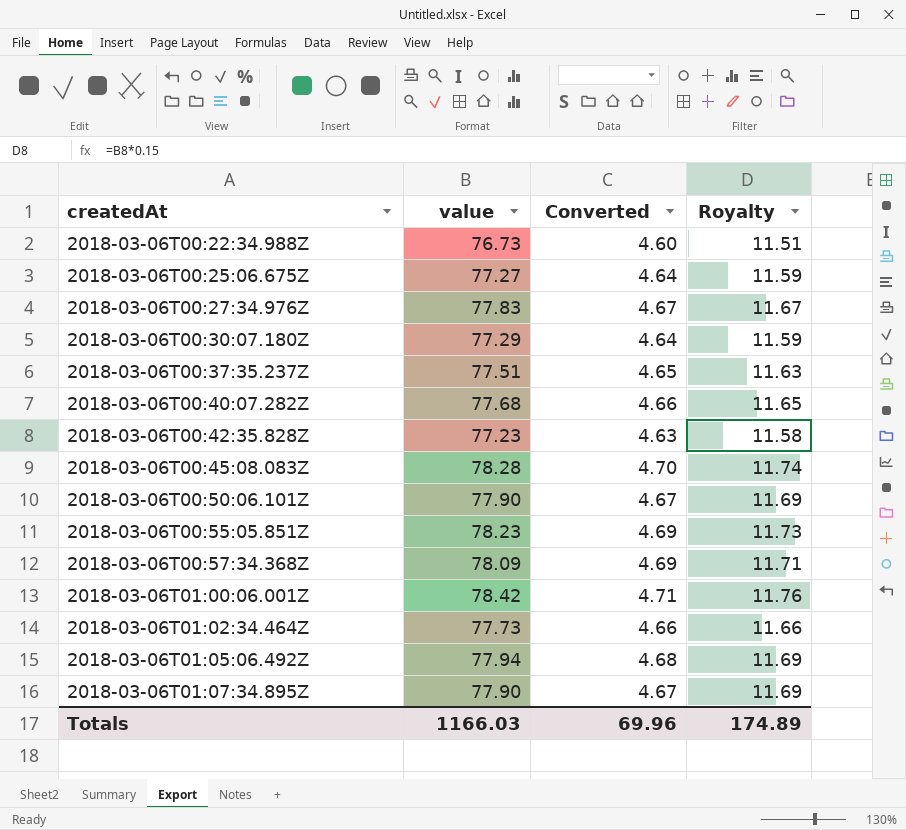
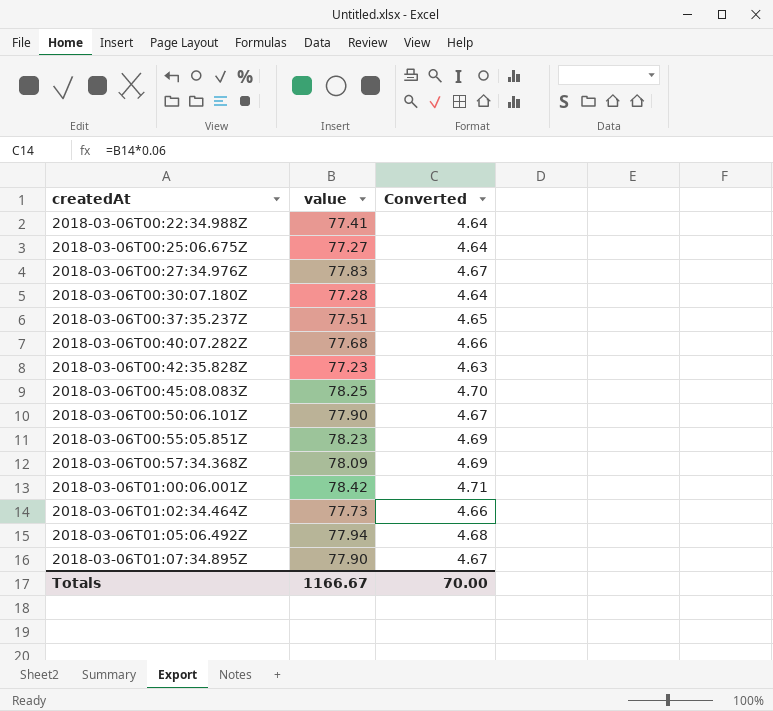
column Royalty | formula: [value] * 0.15 -> none
2018-03-06T00:22:34.988Z | value: 76.73 -> 77.41
2018-03-06T00:22:34.988Z | Converted: 4.60 -> 4.64
2018-03-06T00:30:07.180Z | value: 77.29 -> 77.28
2018-03-06T00:45:08.083Z | value: 78.28 -> 78.25
Totals | value: 1166.03 -> 1166.67
Totals | Converted: 69.96 -> 70.00

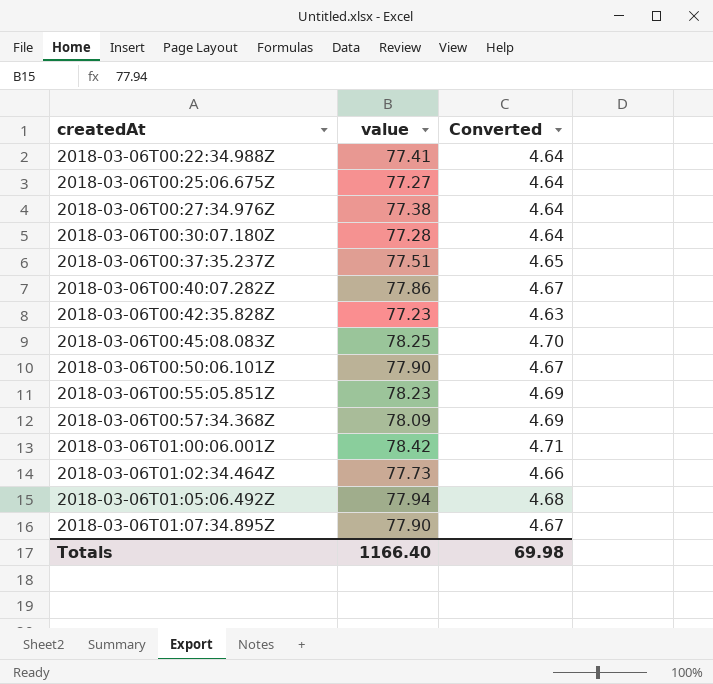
2018-03-06T00:27:34.976Z | value: 77.83 -> 77.38
2018-03-06T00:27:34.976Z | Converted: 4.67 -> 4.64
2018-03-06T00:40:07.282Z | value: 77.68 -> 77.86
2018-03-06T00:40:07.282Z | Converted: 4.66 -> 4.67
Totals | value: 1166.67 -> 1166.40
Totals | Converted: 70.00 -> 69.98

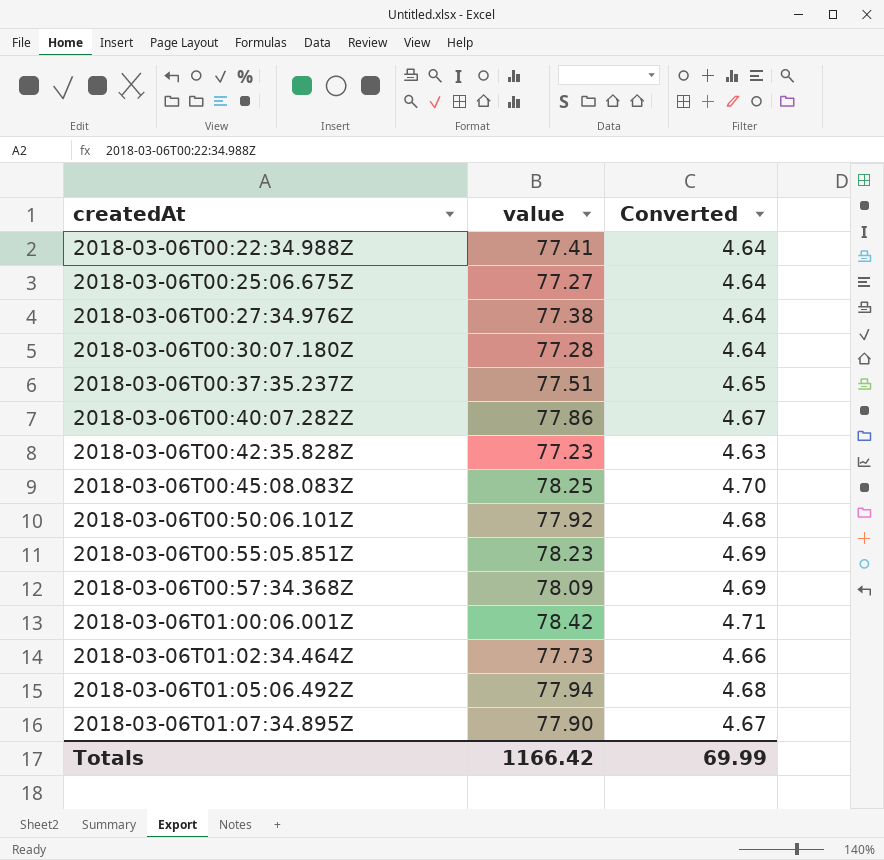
2018-03-06T00:50:06.101Z | value: 77.90 -> 77.92
2018-03-06T00:50:06.101Z | Converted: 4.67 -> 4.68
Totals | value: 1166.40 -> 1166.42
Totals | Converted: 69.98 -> 69.99

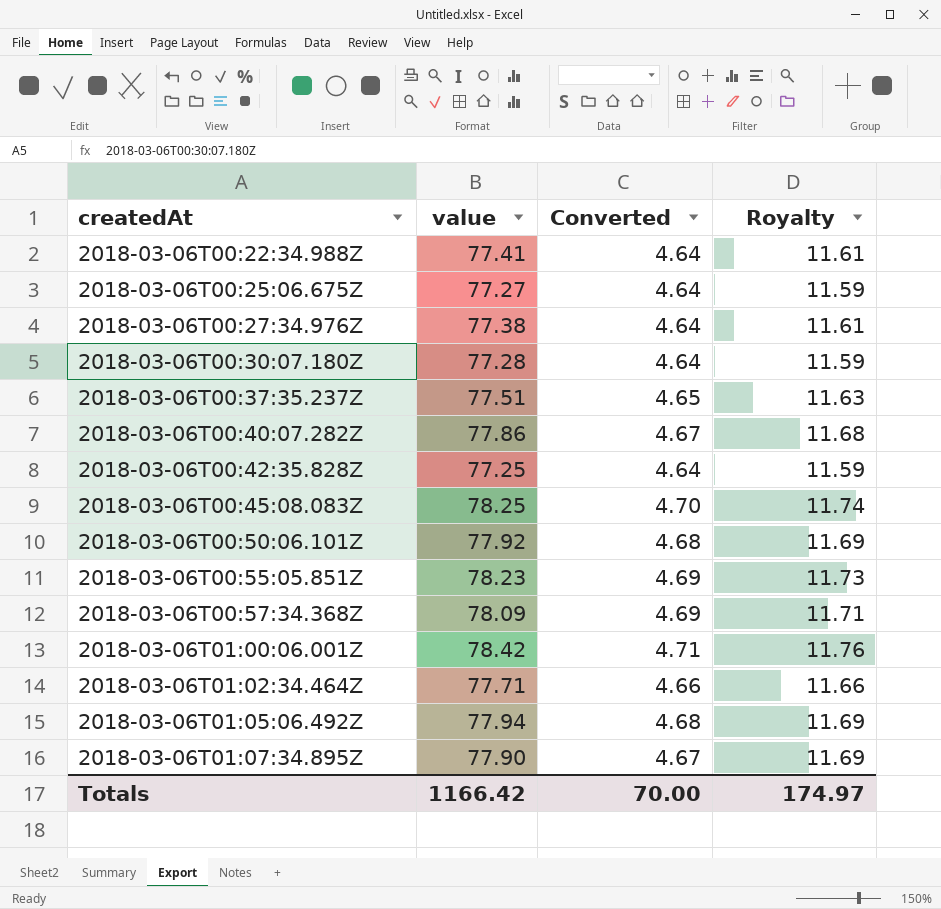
column Royalty | formula: none -> [value] * 0.15
2018-03-06T00:42:35.828Z | value: 77.23 -> 77.25
2018-03-06T00:42:35.828Z | Converted: 4.63 -> 4.64
2018-03-06T01:02:34.464Z | value: 77.73 -> 77.71
Totals | Converted: 69.99 -> 70.00

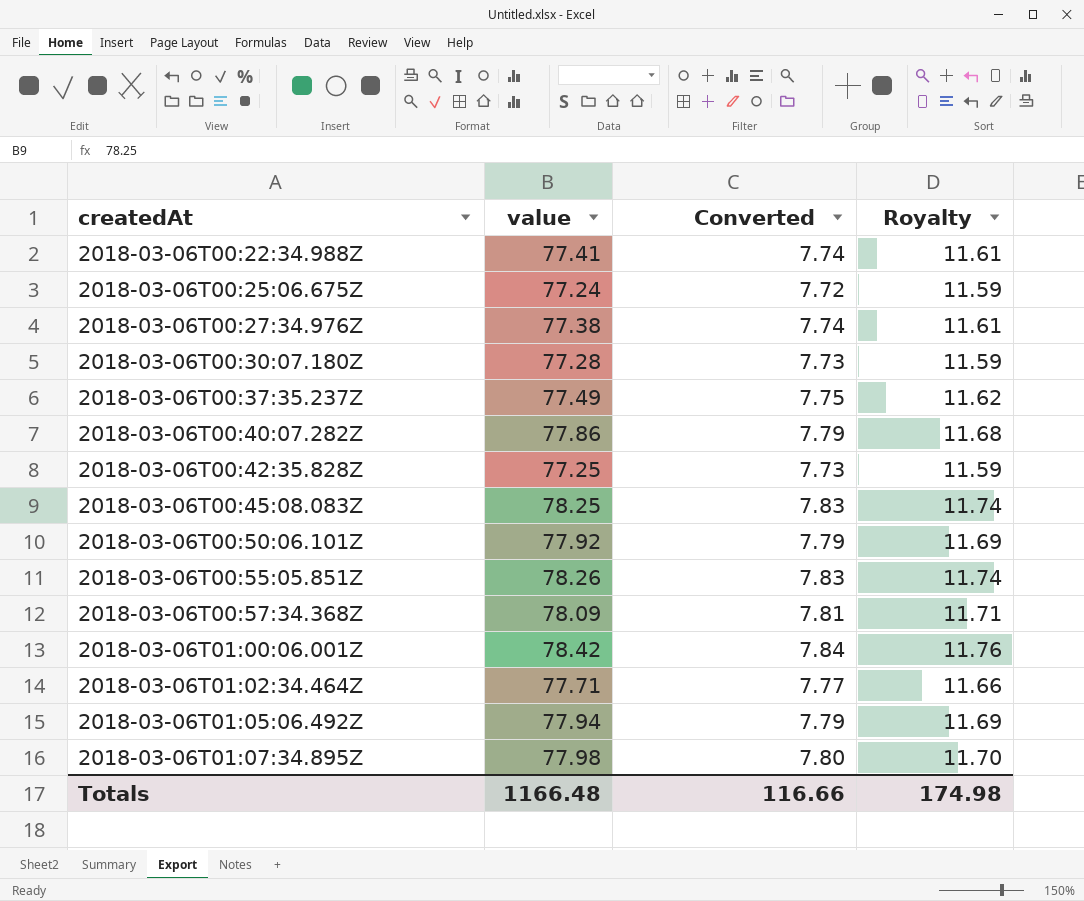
column Converted | formula: [value] * 0.06 -> [value] * 0.1
2018-03-06T00:25:06.675Z | value: 77.27 -> 77.24
2018-03-06T00:37:35.237Z | value: 77.51 -> 77.49
2018-03-06T00:37:35.237Z | Royalty: 11.63 -> 11.62
2018-03-06T00:55:05.851Z | value: 78.23 -> 78.26
2018-03-06T00:55:05.851Z | Royalty: 11.73 -> 11.74
2018-03-06T01:07:34.895Z | value: 77.90 -> 77.98
2018-03-06T01:07:34.895Z | Royalty: 11.69 -> 11.70
Totals | value: 1166.42 -> 1166.48
Totals | Converted: 70.00 -> 116.66
Totals | Royalty: 174.97 -> 174.98

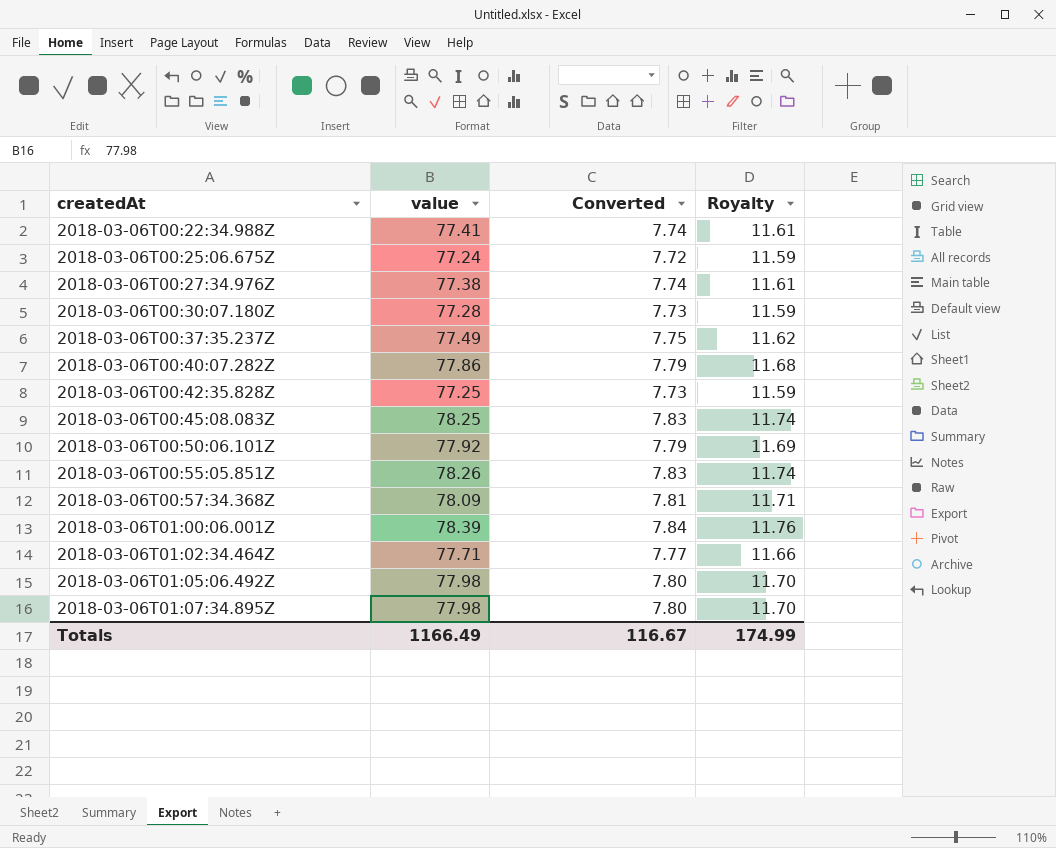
2018-03-06T01:00:06.001Z | value: 78.42 -> 78.39
2018-03-06T01:05:06.492Z | value: 77.94 -> 77.98
2018-03-06T01:05:06.492Z | Converted: 7.79 -> 7.80
2018-03-06T01:05:06.492Z | Royalty: 11.69 -> 11.70
Totals | value: 1166.48 -> 1166.49
Totals | Converted: 116.66 -> 116.67
Totals | Royalty: 174.98 -> 174.99

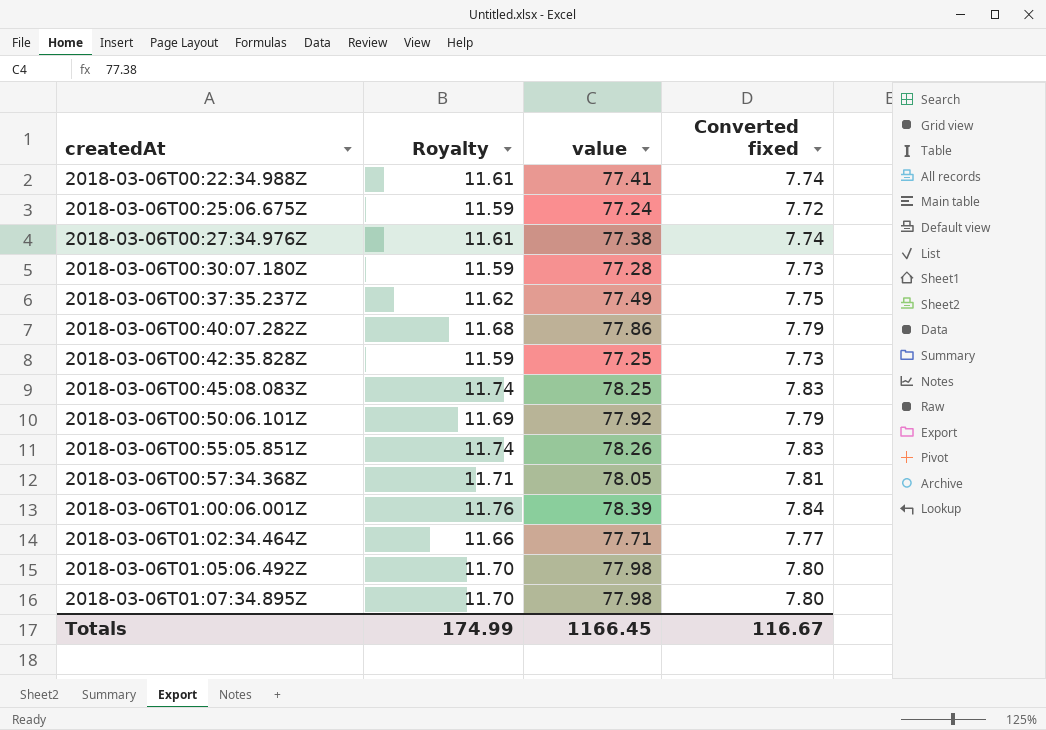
column Royalty | position: 4 -> 2
column name: Converted -> Converted fixed
2018-03-06T00:57:34.368Z | value: 78.09 -> 78.05
Totals | value: 1166.49 -> 1166.45

